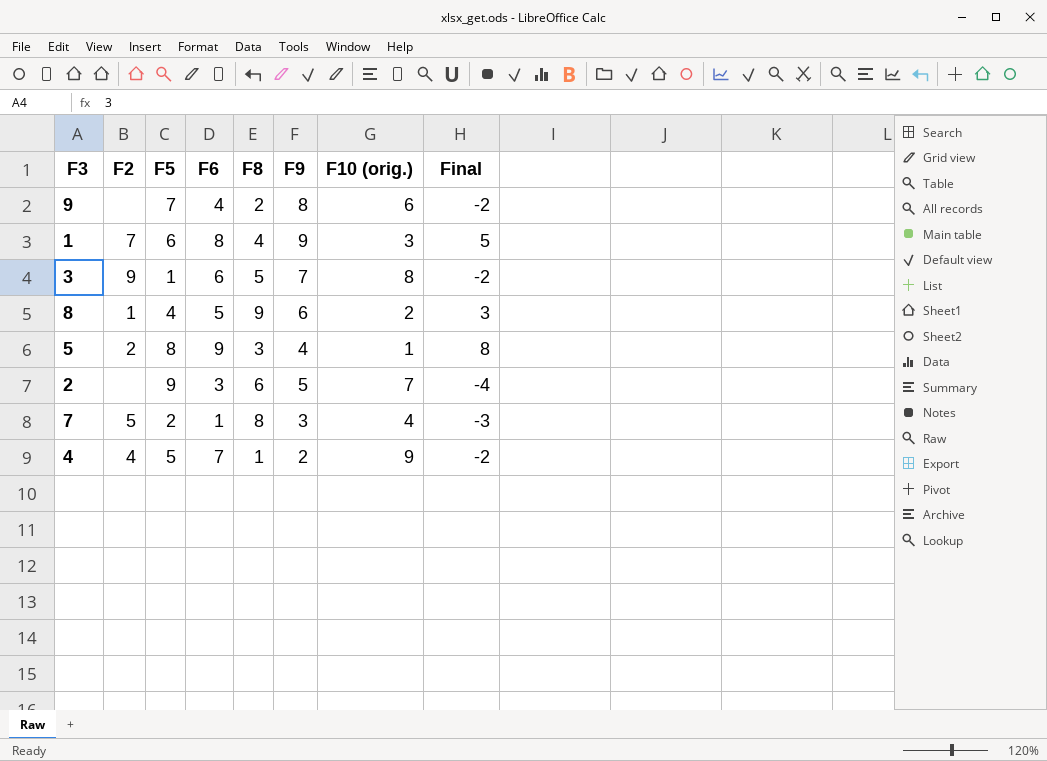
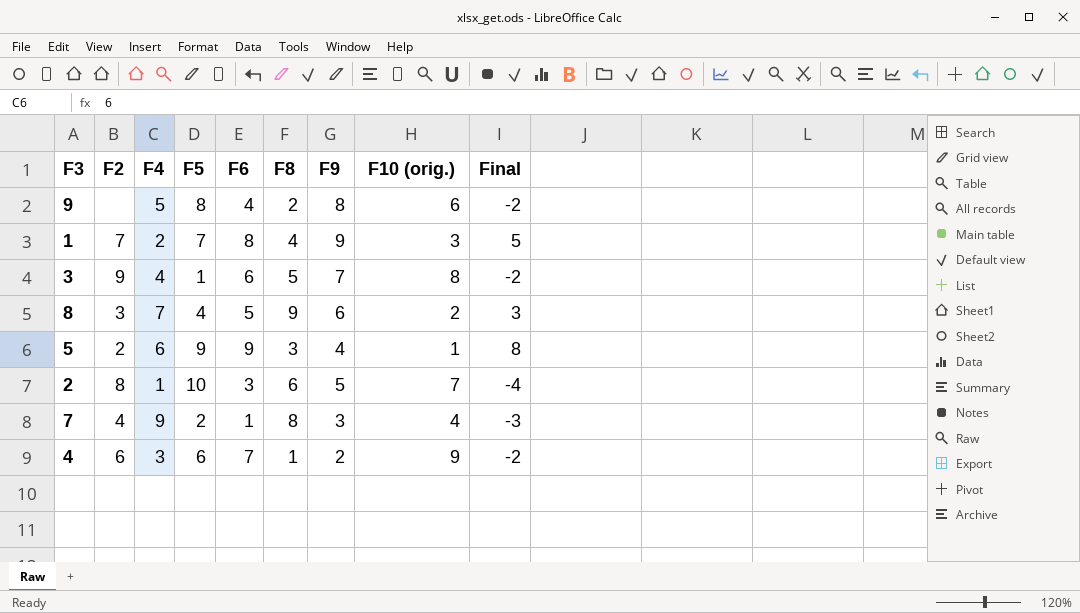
column F4 | position: none -> 3
9 | F5: 7 -> 8
1 | F5: 6 -> 7
8 | F2: 1 -> 3
5 | F5: 8 -> 9
2 | F2: none -> 8
2 | F5: 9 -> 10
7 | F2: 5 -> 4
4 | F2: 4 -> 6
4 | F5: 5 -> 6

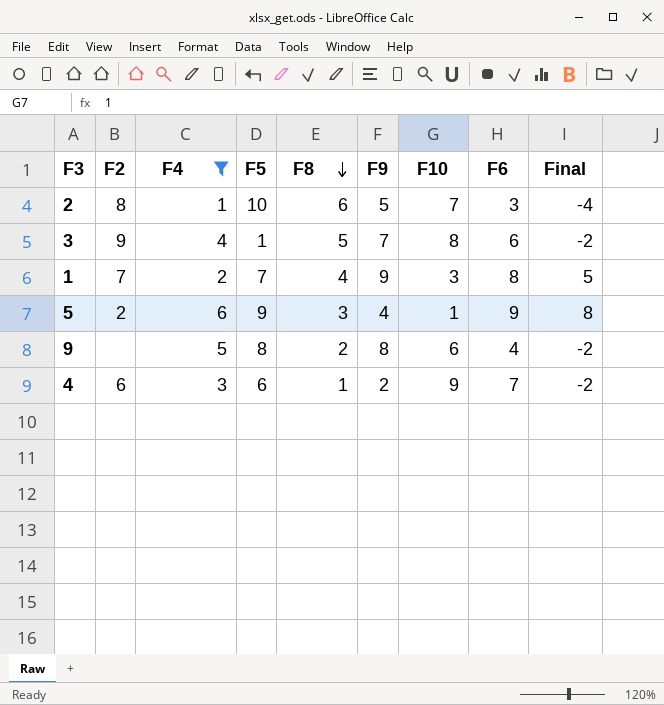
filter: none -> F4 <= 6
row order: none -> F8 descending
column name: F10 (orig.) -> F10
column F6 | position: 5 -> 8

